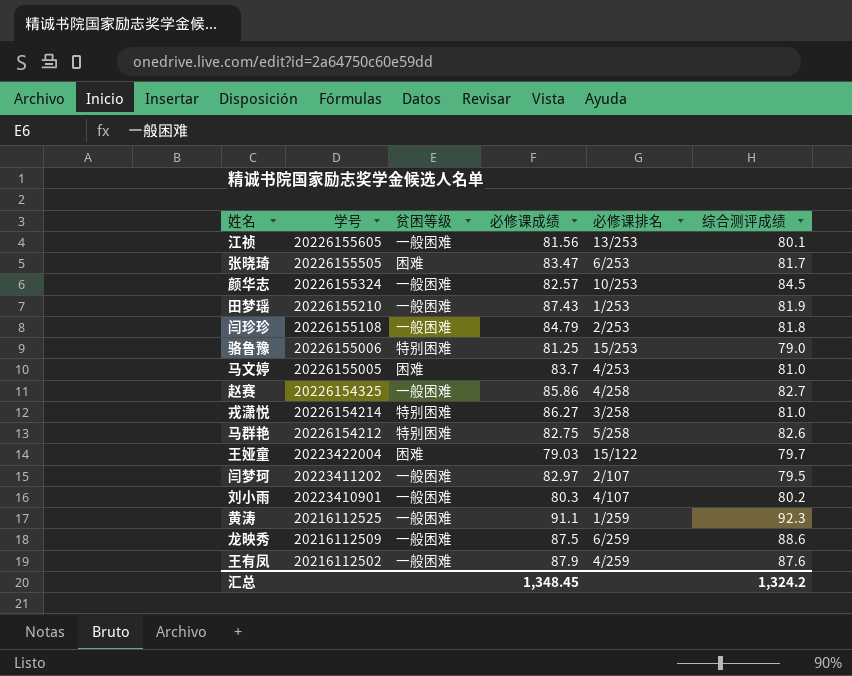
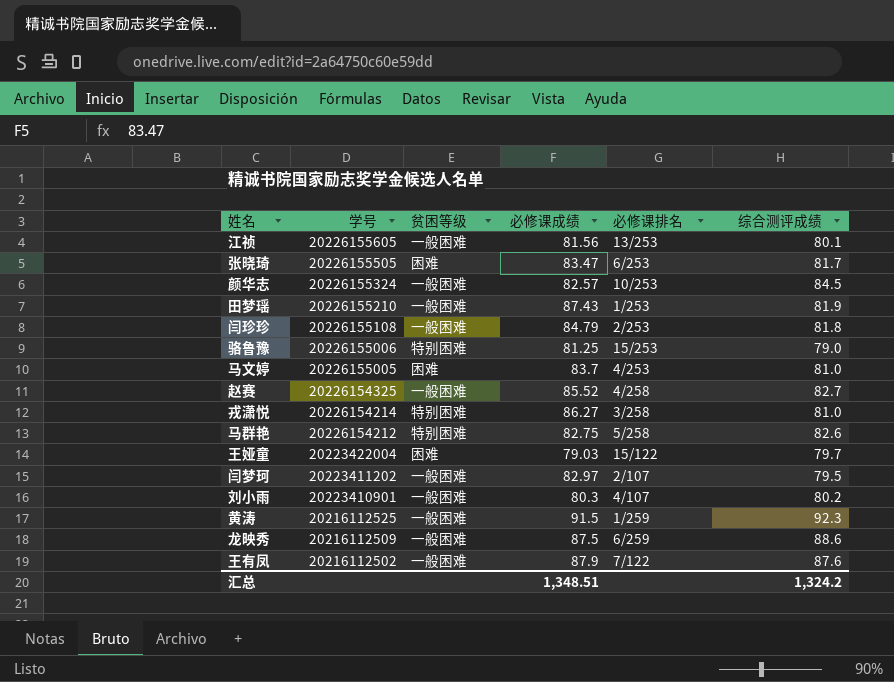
赵赛 | 必修课成绩: 85.86 -> 85.52
黄涛 | 必修课成绩: 91.1 -> 91.5
王有凤 | 必修课排名: 4/259 -> 7/122
汇总 | 必修课成绩: 1,348.45 -> 1,348.51

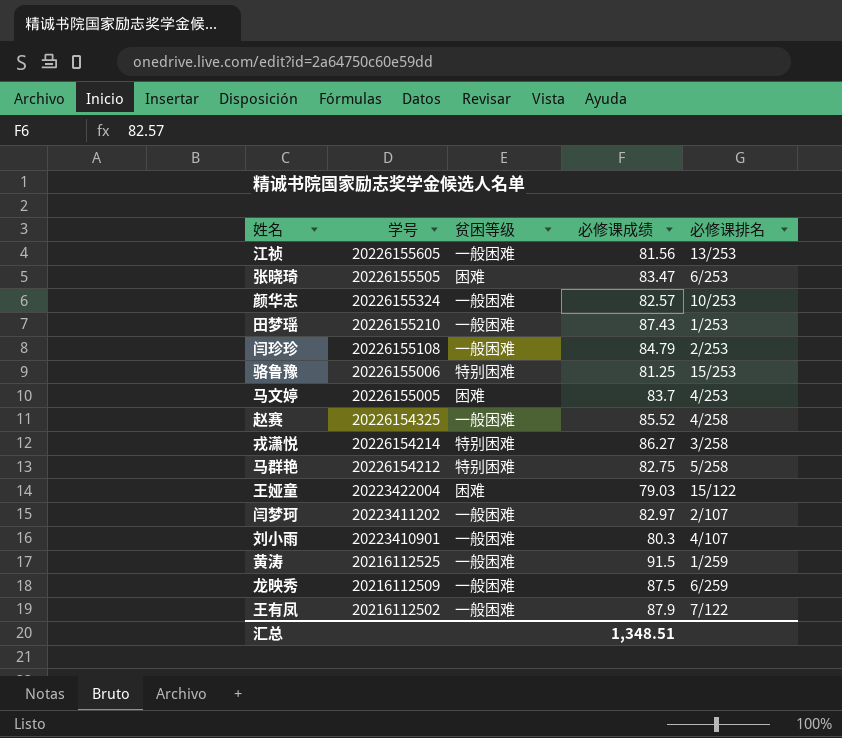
column 综合测评成绩 | position: 6 -> none

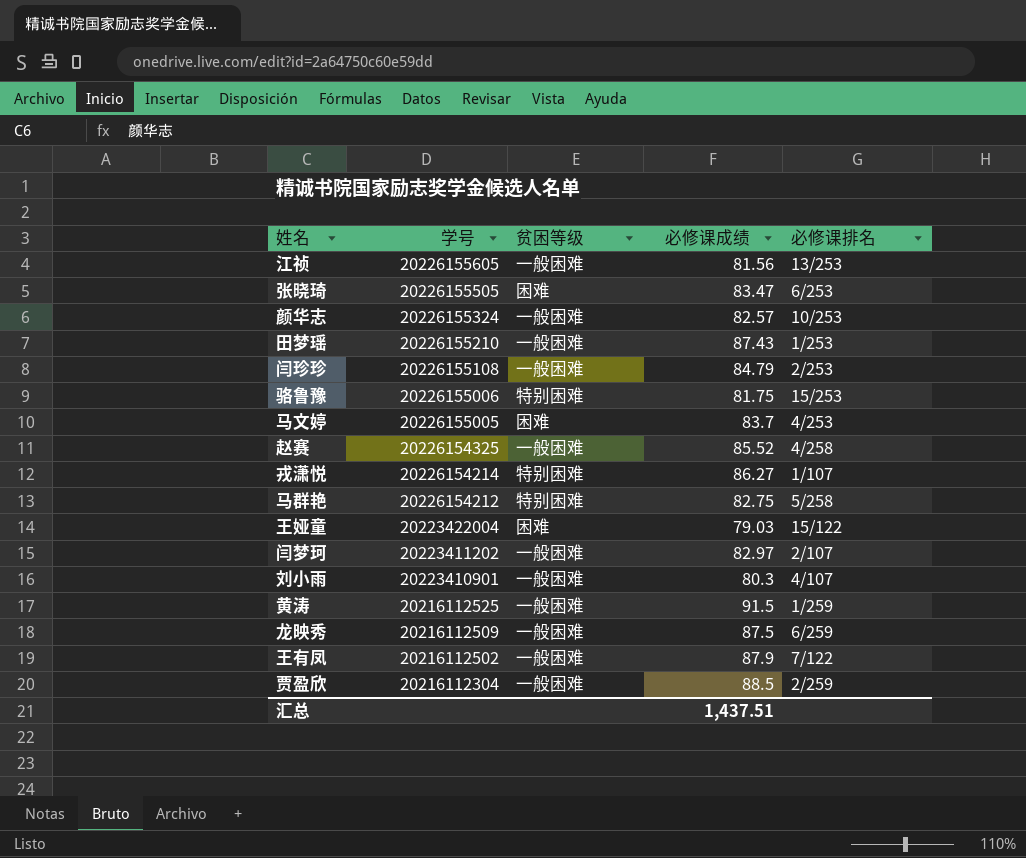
骆鲁豫 | 必修课成绩: 81.25 -> 81.75
戎潇悦 | 必修课排名: 3/258 -> 1/107
row 贾盈欣: none -> 20216112304 | 一般困难 | 88.5 | 2/259
汇总 | 必修课成绩: 1,348.51 -> 1,437.51

